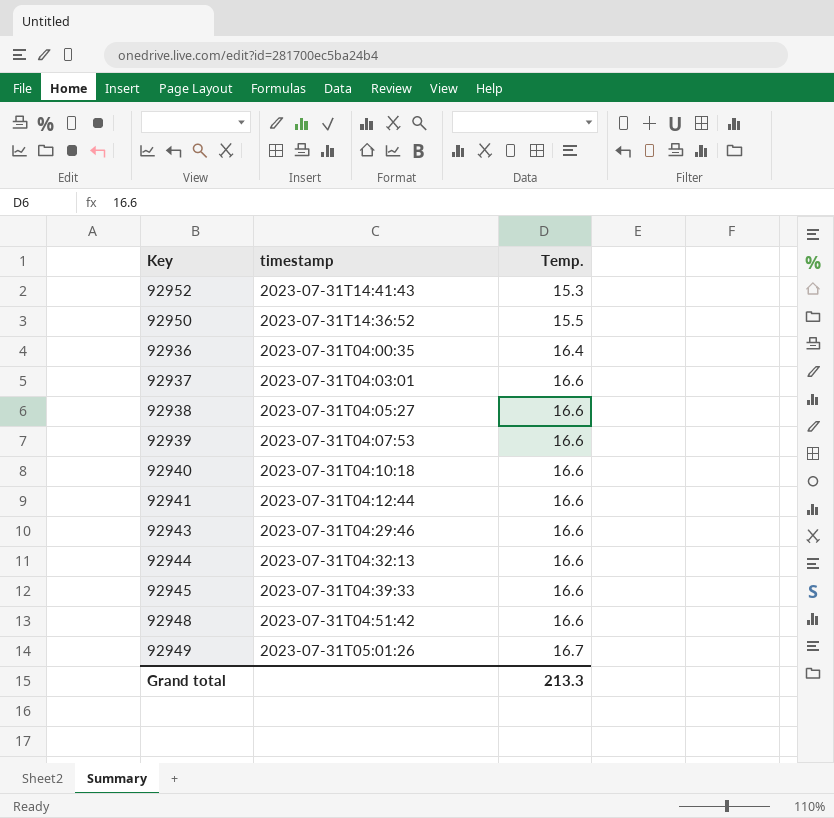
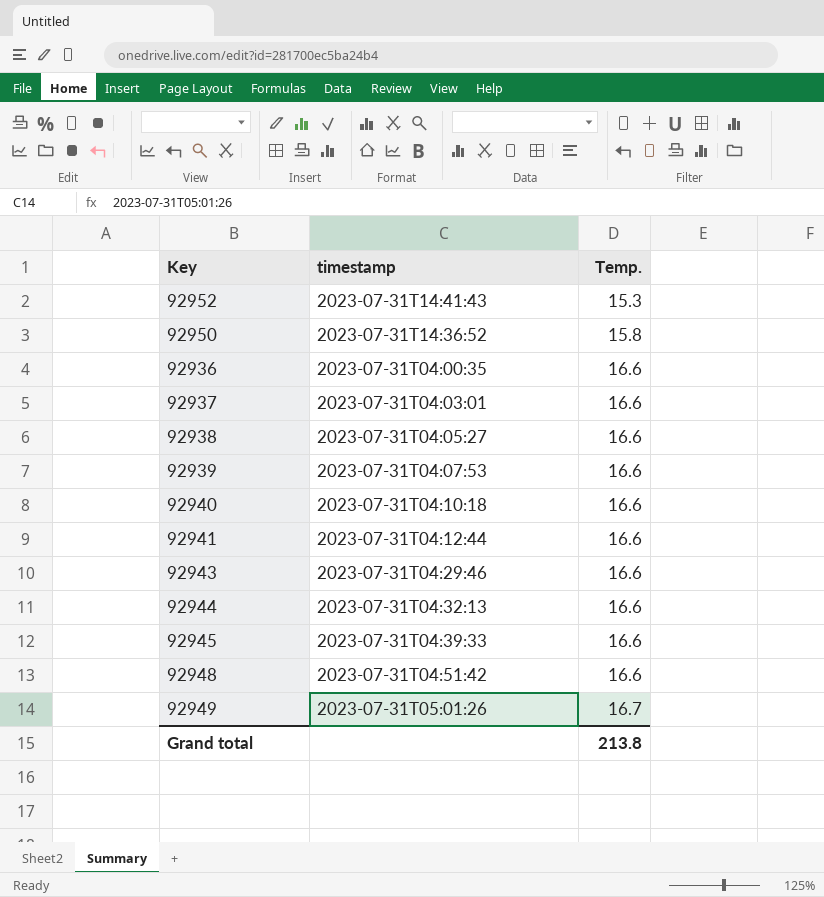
92950 | Temp.: 15.5 -> 15.8
92936 | Temp.: 16.4 -> 16.6
Grand total | Temp.: 213.3 -> 213.8

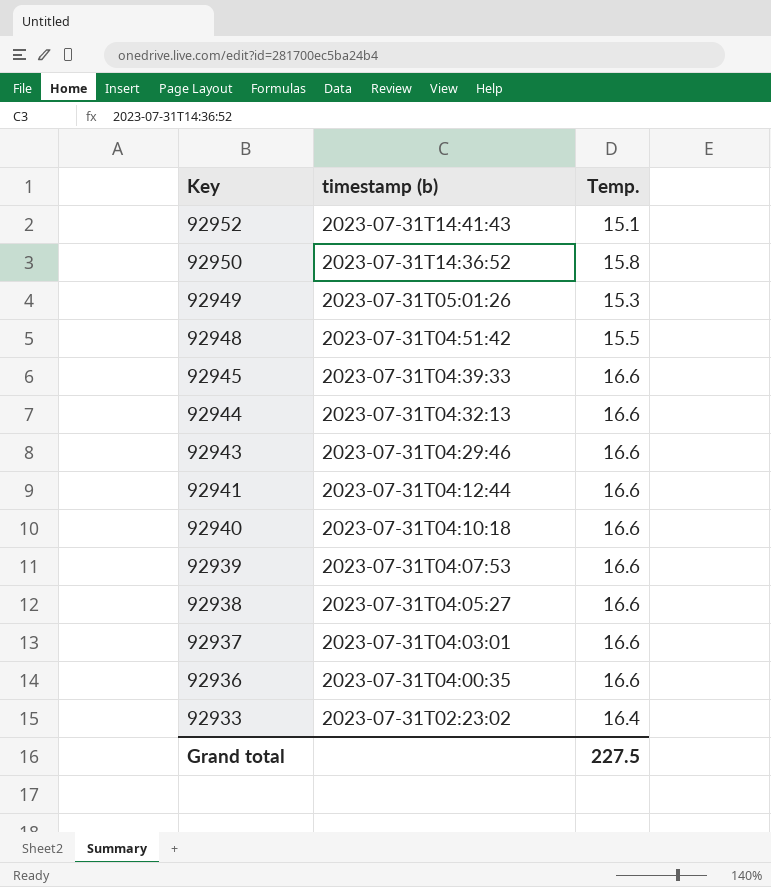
row order: Temp. ascending -> Key descending
column name: timestamp -> timestamp (b)
92952 | Temp.: 15.3 -> 15.1
92949 | Temp.: 16.7 -> 15.3
92948 | Temp.: 16.6 -> 15.5
row 92933: none -> 2023-07-31T02:23:02 | 16.4
Grand total | Temp.: 213.8 -> 227.5

